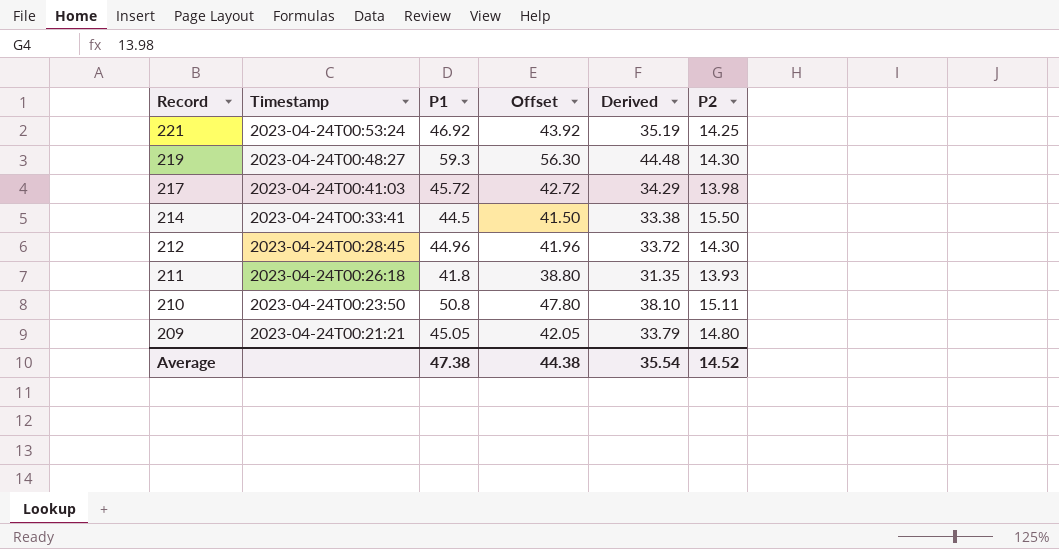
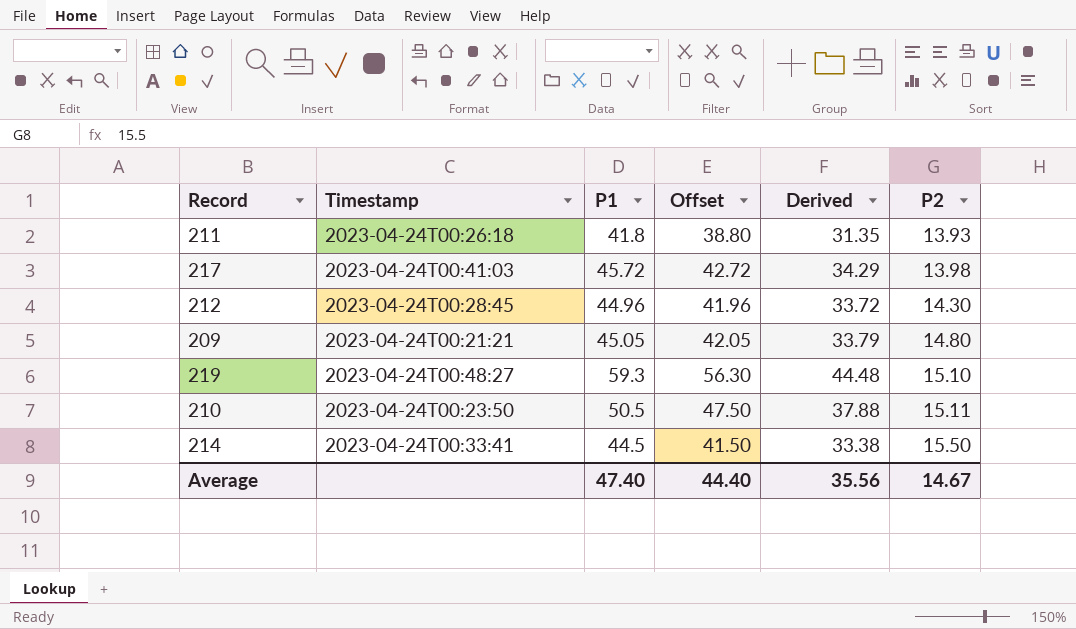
row order: Record descending -> P2 ascending
row 221: 2023-04-24T00:53:24 | 46.92 | 43.92 | 35.19 | 14.25 -> none
219 | P2: 14.30 -> 15.10
210 | P1: 50.8 -> 50.5
210 | Offset: 47.80 -> 47.50
210 | Derived: 38.10 -> 37.88
Average | P1: 47.38 -> 47.40
Average | Offset: 44.38 -> 44.40
Average | Derived: 35.54 -> 35.56
Average | P2: 14.52 -> 14.67

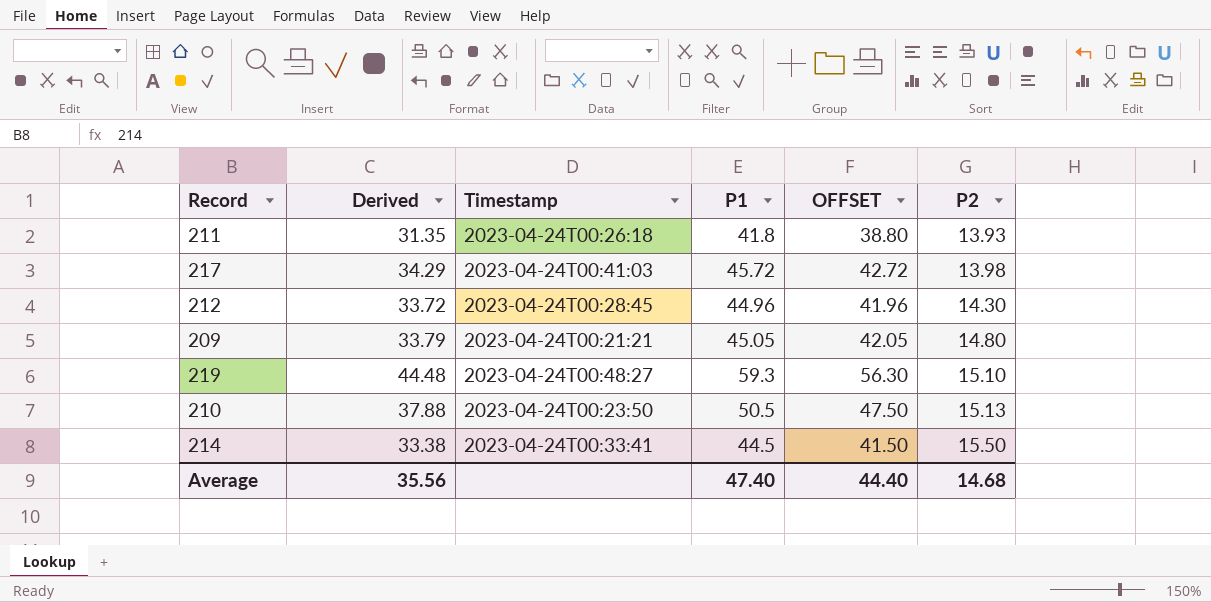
column Derived | position: 5 -> 2
column name: Offset -> OFFSET
210 | P2: 15.11 -> 15.13
Average | P2: 14.67 -> 14.68

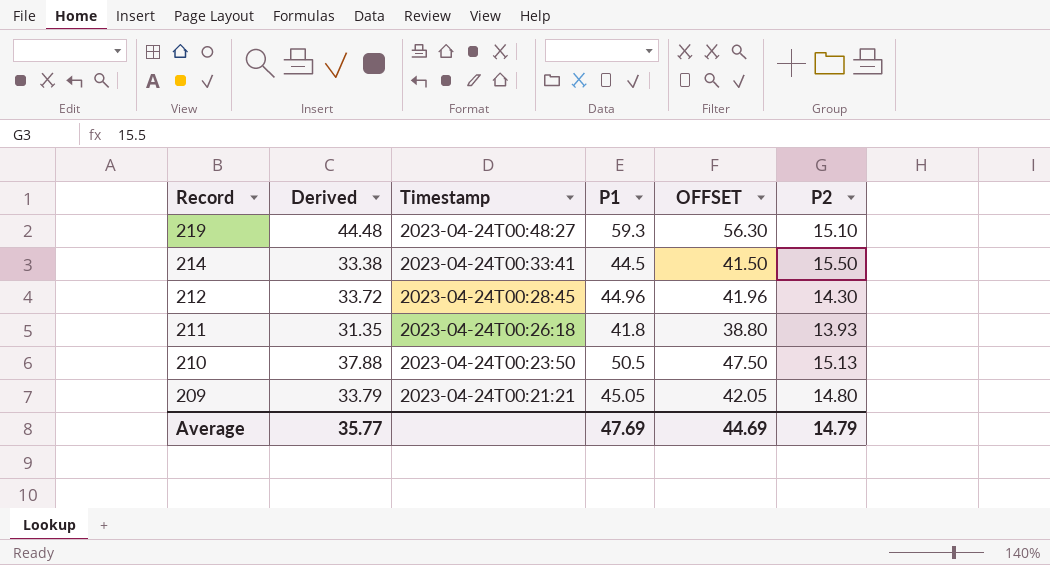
row order: P2 ascending -> Record descending
row 217: 34.29 | 2023-04-24T00:41:03 | 45.72 | 42.72 | 13.98 -> none
Average | Derived: 35.56 -> 35.77
Average | P1: 47.40 -> 47.69
Average | OFFSET: 44.40 -> 44.69
Average | P2: 14.68 -> 14.79

